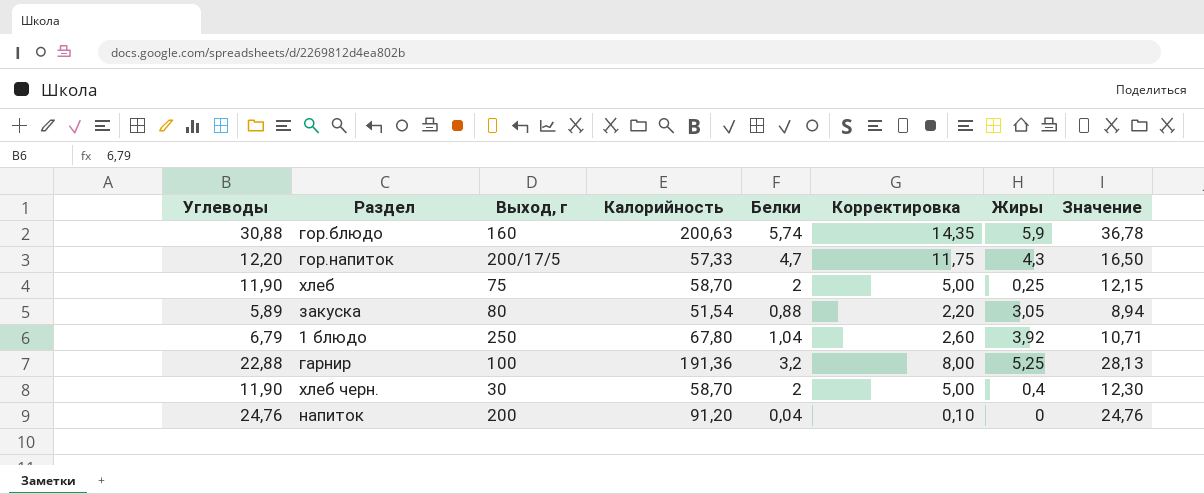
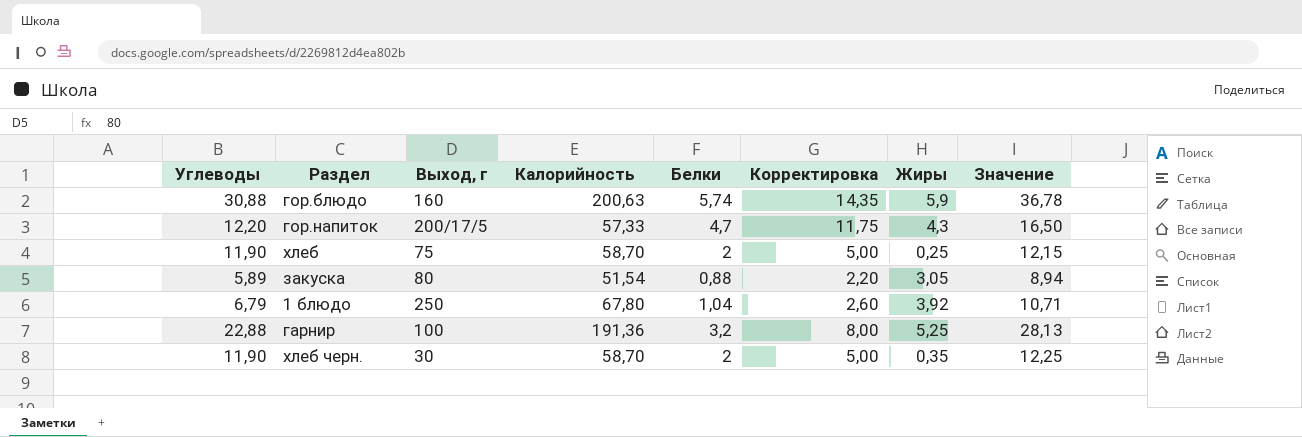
row напиток: 24,76 | 200 | 91,20 | 0,04 | 0,10 | 0 | 24,76 -> none
хлеб черн. | Жиры: 0,4 -> 0,35
хлеб черн. | Значение: 12,30 -> 12,25

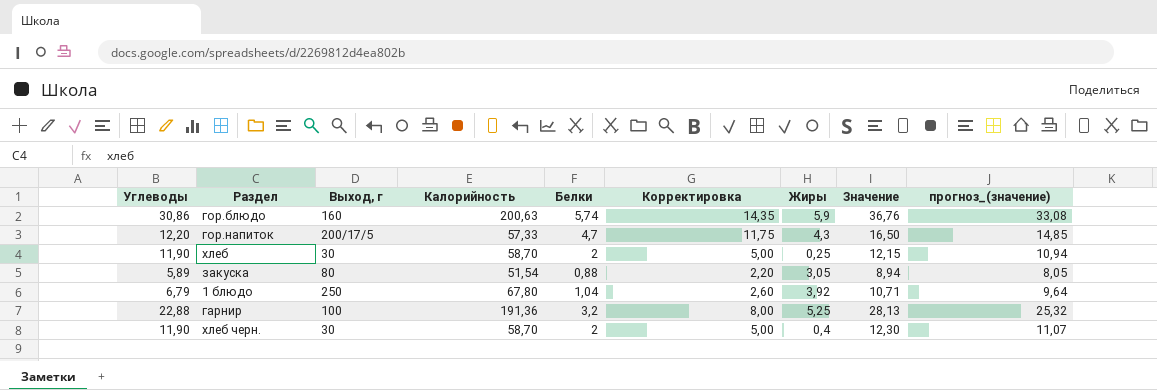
column прогноз_(значение) | formula: none -> [Значение] * 0,9
гор.блюдо | Углеводы: 30,88 -> 30,86
гор.блюдо | Значение: 36,78 -> 36,76
хлеб | Выход, г: 75 -> 30
хлеб черн. | Жиры: 0,35 -> 0,4
хлеб черн. | Значение: 12,25 -> 12,30

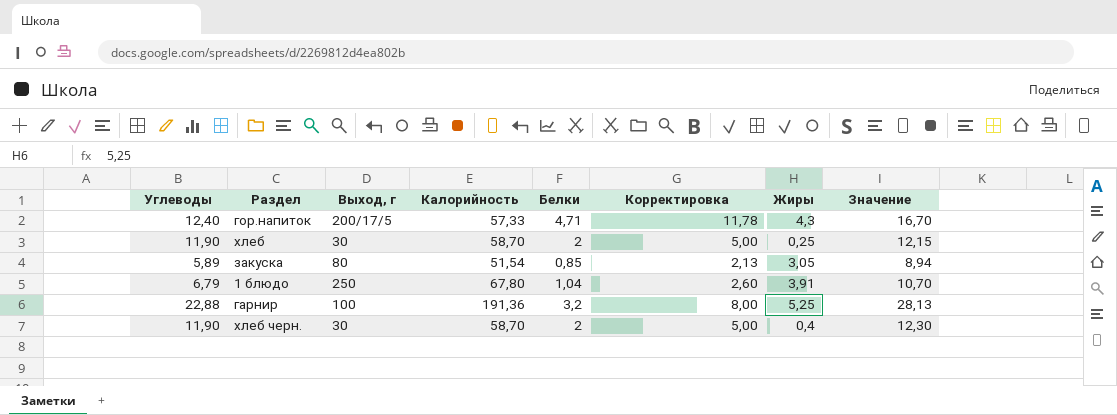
column прогноз_(значение) | formula: [Значение] * 0,9 -> none
row гор.блюдо: 30,86 | 160 | 200,63 | 5,74 | 14,35 | 5,9 | 36,76 | 33,08 -> none
гор.напиток | Углеводы: 12,20 -> 12,40
гор.напиток | Белки: 4,7 -> 4,71
гор.напиток | Корректировка: 11,75 -> 11,78
гор.напиток | Значение: 16,50 -> 16,70
закуска | Белки: 0,88 -> 0,85
закуска | Корректировка: 2,20 -> 2,13
1 блюдо | Жиры: 3,92 -> 3,91
1 блюдо | Значение: 10,71 -> 10,70

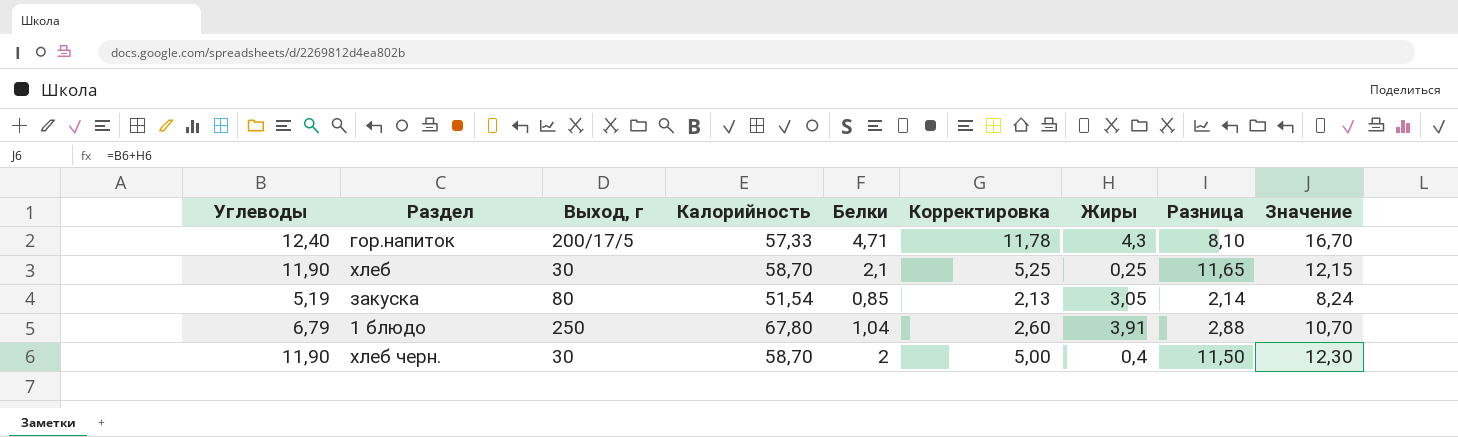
column Разница | formula: none -> [Углеводы] - [Жиры]
row гарнир: 22,88 | 100 | 191,36 | 3,2 | 8,00 | 5,25 | 28,13 -> none
хлеб | Белки: 2 -> 2,1
хлеб | Корректировка: 5,00 -> 5,25
закуска | Углеводы: 5,89 -> 5,19
закуска | Значение: 8,94 -> 8,24

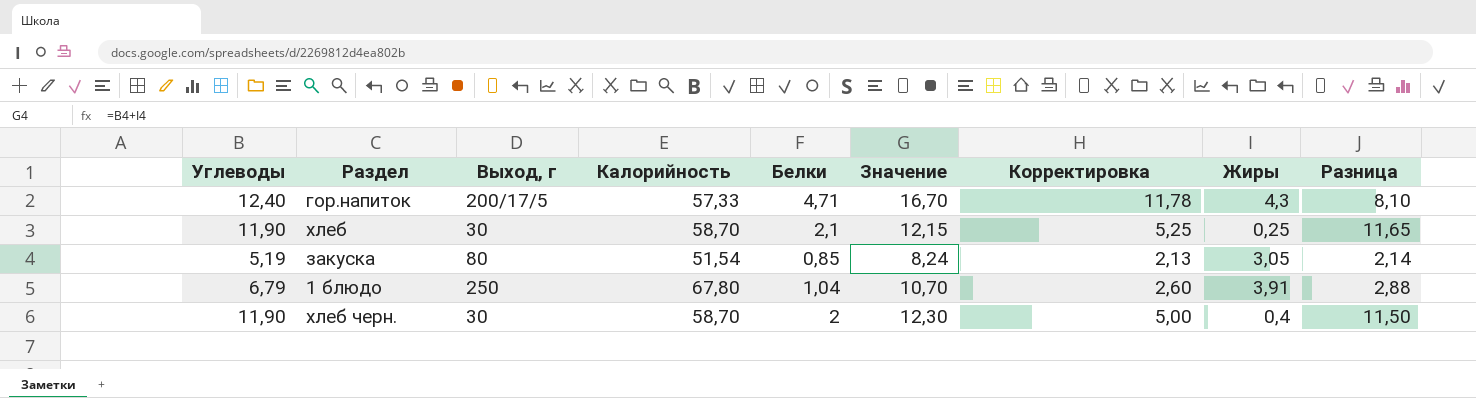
column Значение | position: 9 -> 6

